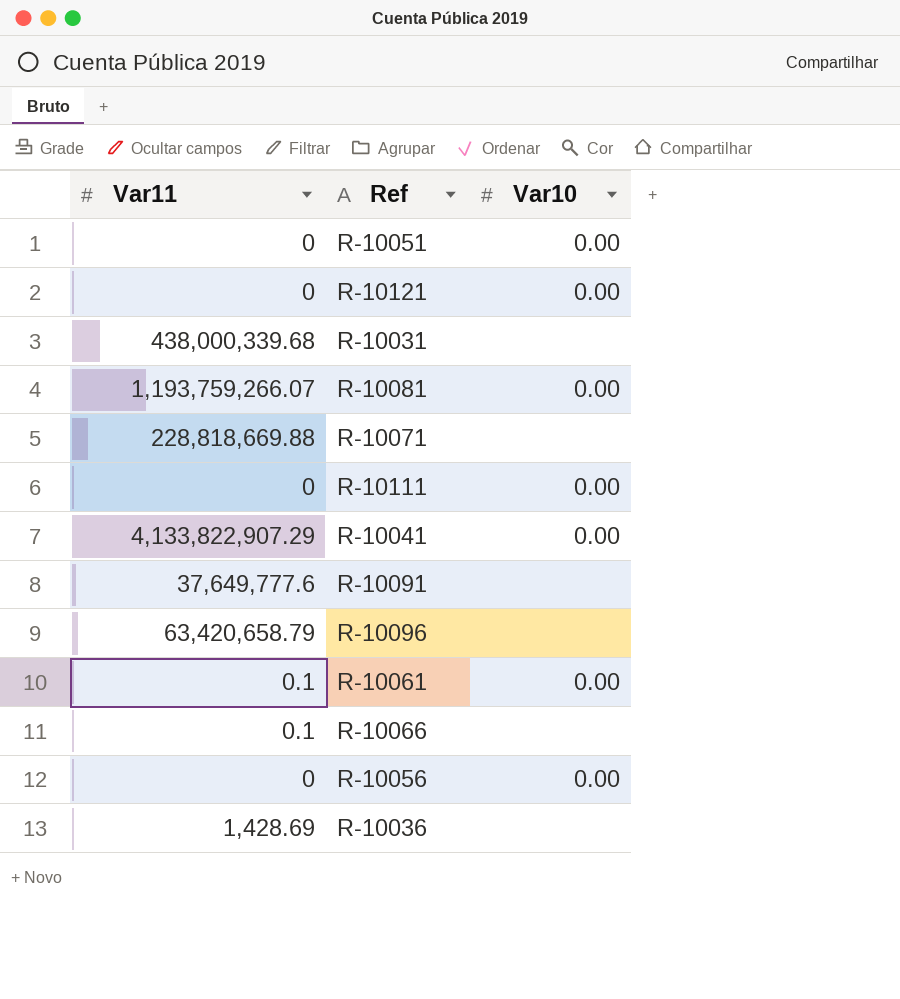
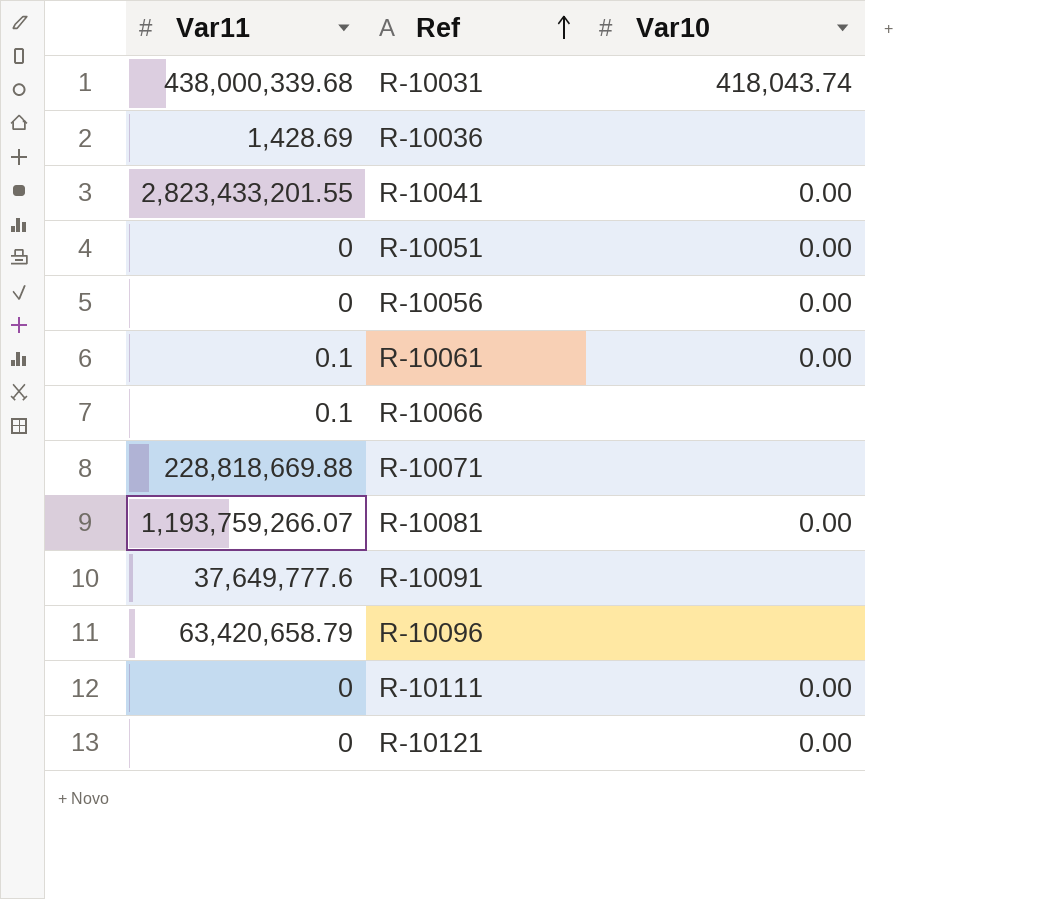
row order: none -> Ref ascending
R-10031 | Var10: none -> 418,043.74
R-10041 | Var11: 4,133,822,907.29 -> 2,823,433,201.55

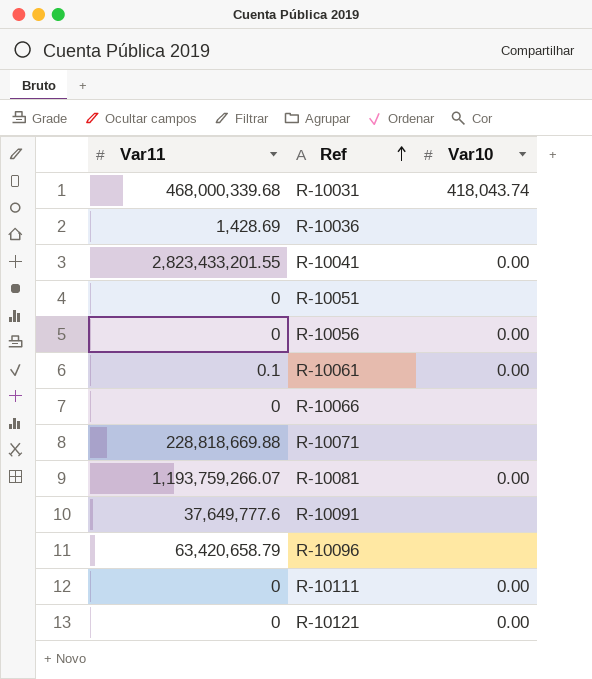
R-10031 | Var11: 438,000,339.68 -> 468,000,339.68
R-10051 | Var10: 0.00 -> none
R-10066 | Var11: 0.1 -> 0

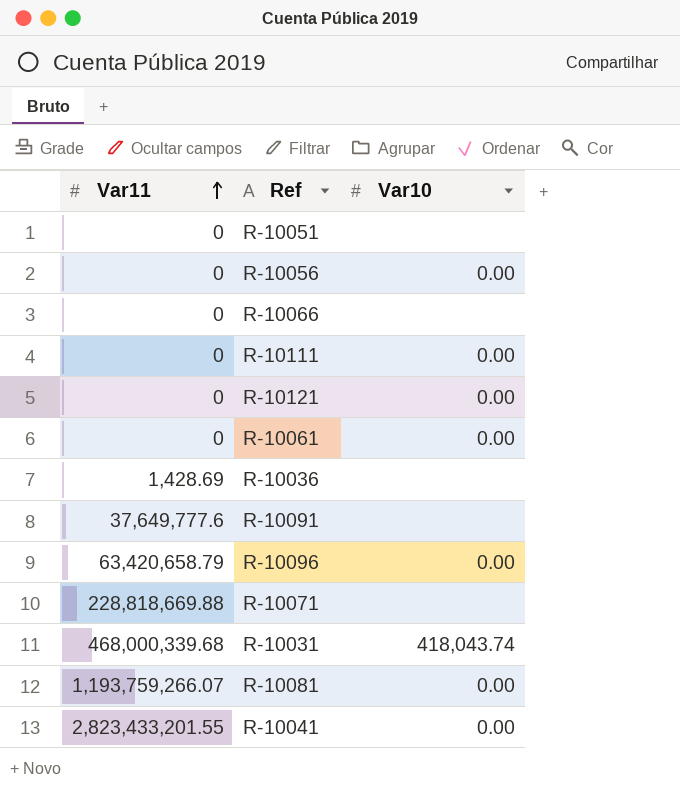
row order: Ref ascending -> Var11 ascending
R-10061 | Var11: 0.1 -> 0
R-10096 | Var10: none -> 0.00

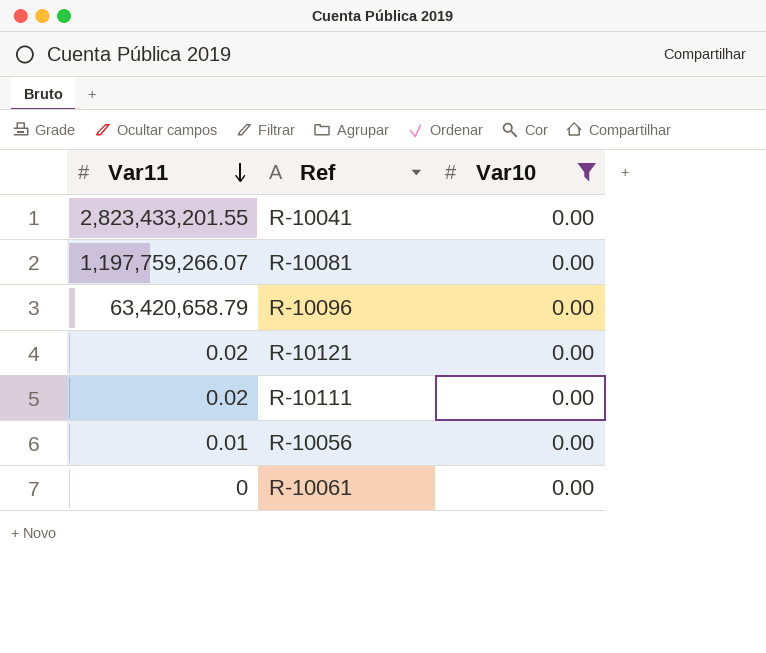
filter: none -> Var10 = 0.00
row order: Var11 ascending -> Var11 descending
R-10081 | Var11: 1,193,759,266.07 -> 1,197,759,266.07
R-10121 | Var11: 0 -> 0.02
R-10111 | Var11: 0 -> 0.02
R-10056 | Var11: 0 -> 0.01

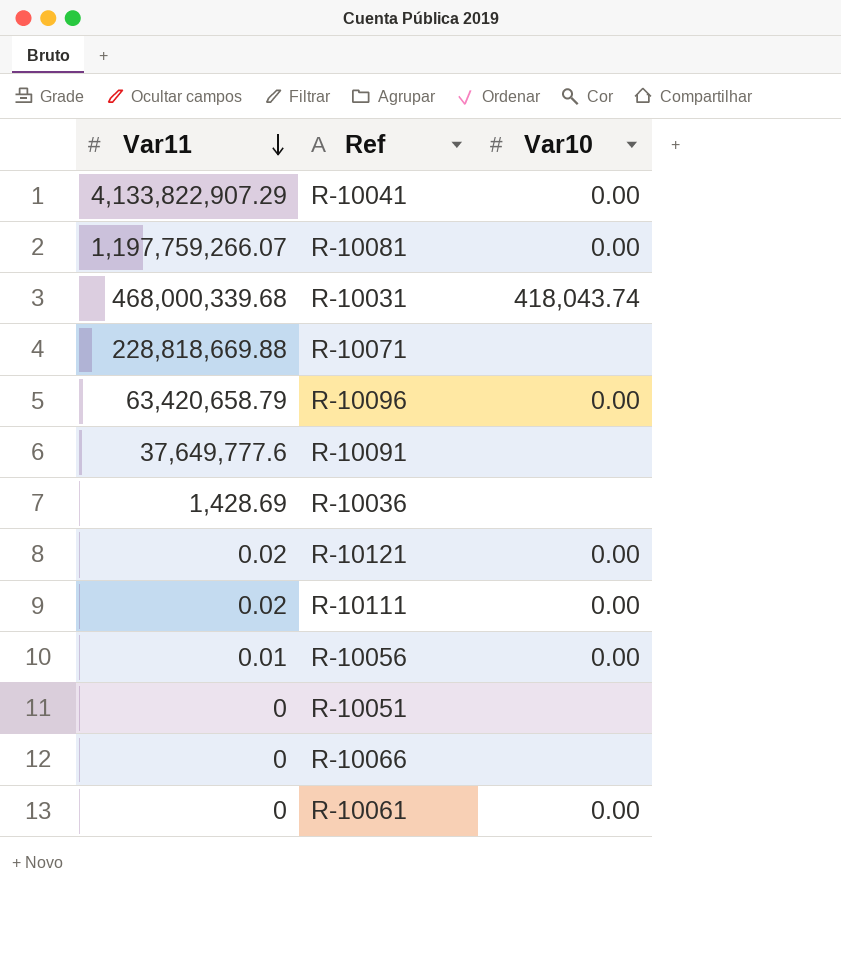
filter: Var10 = 0.00 -> none
R-10041 | Var11: 2,823,433,201.55 -> 4,133,822,907.29

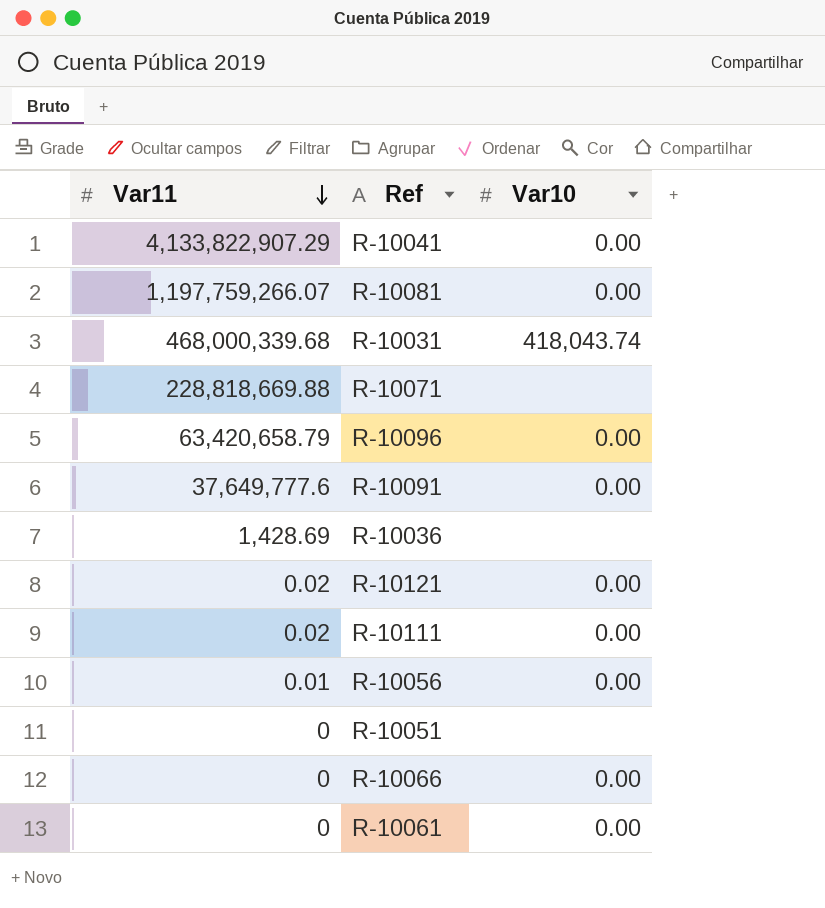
R-10091 | Var10: none -> 0.00
R-10066 | Var10: none -> 0.00

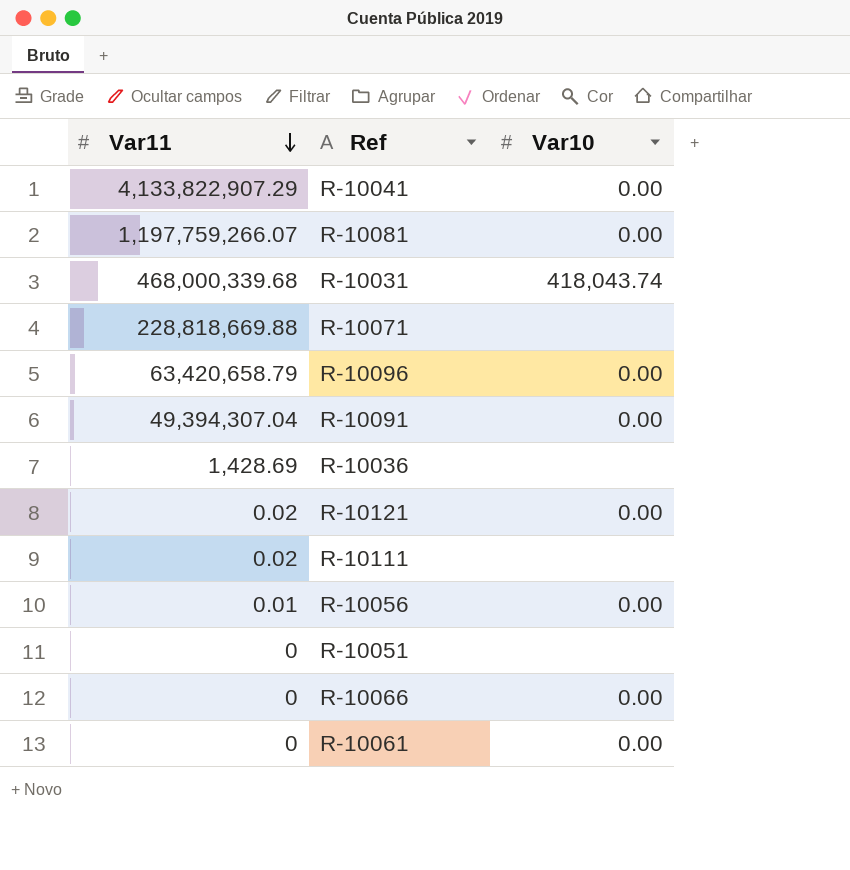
R-10091 | Var11: 37,649,777.6 -> 49,394,307.04
R-10111 | Var10: 0.00 -> none

